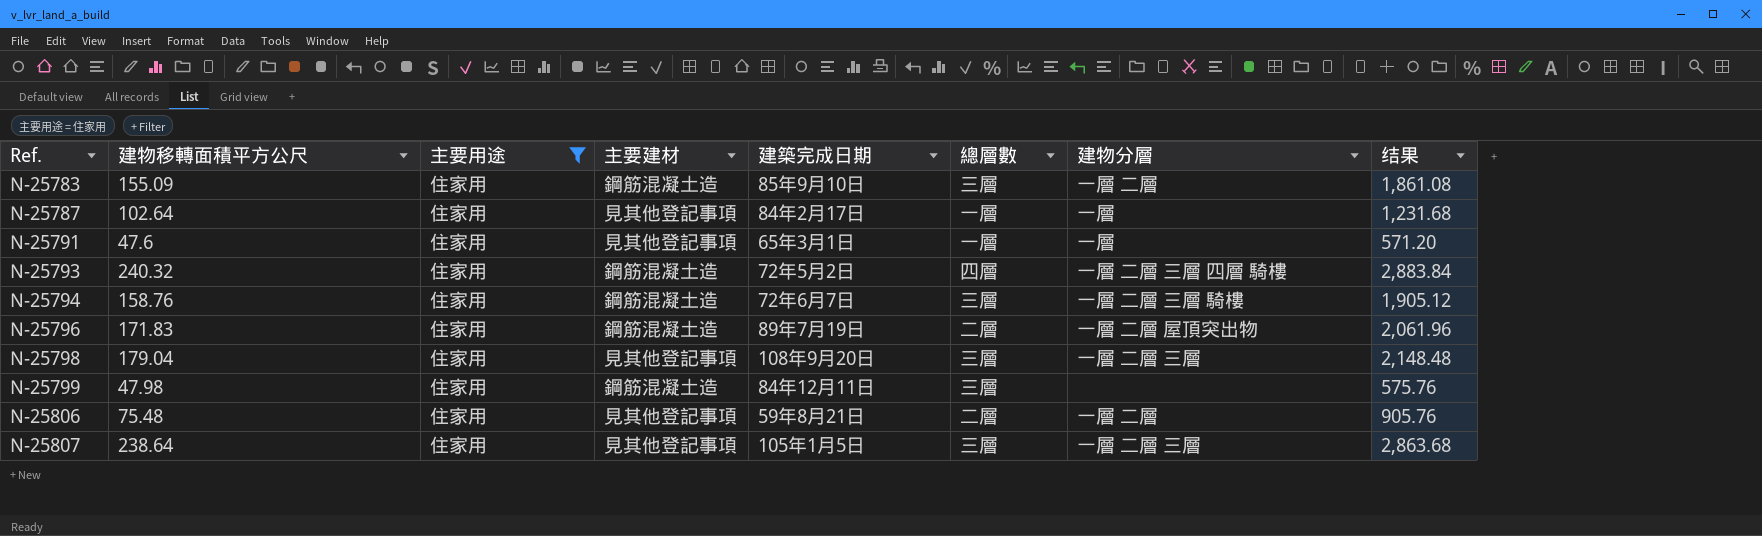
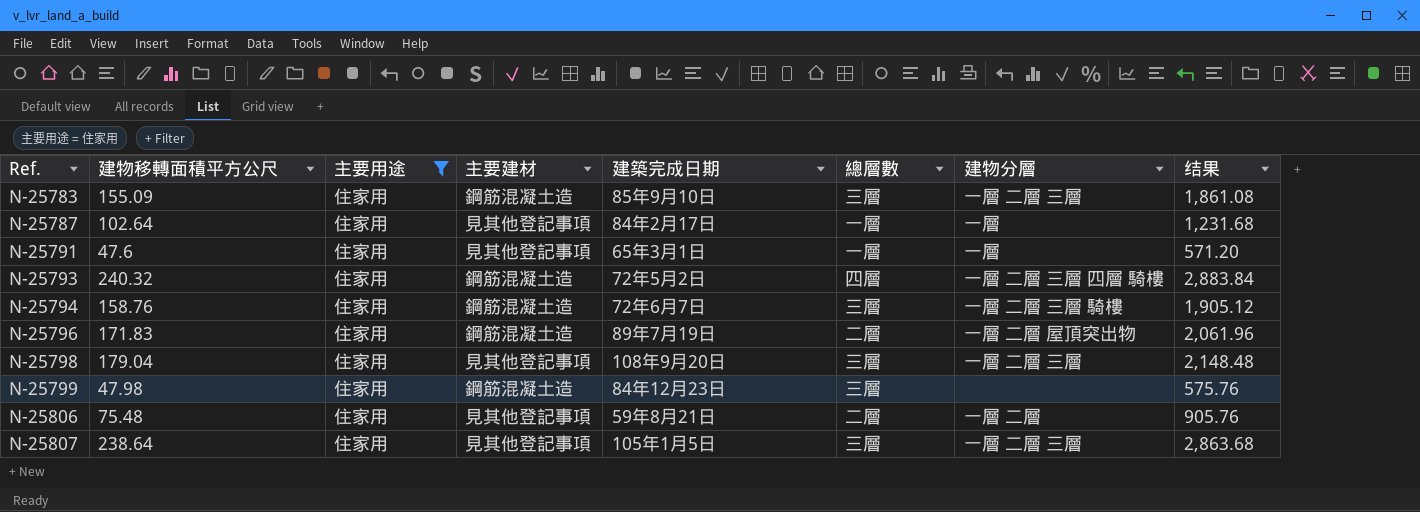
N-25783 | 建物分層: 一層 二層 -> 一層 二層 三層
N-25799 | 建築完成日期: 84年12月11日 -> 84年12月23日

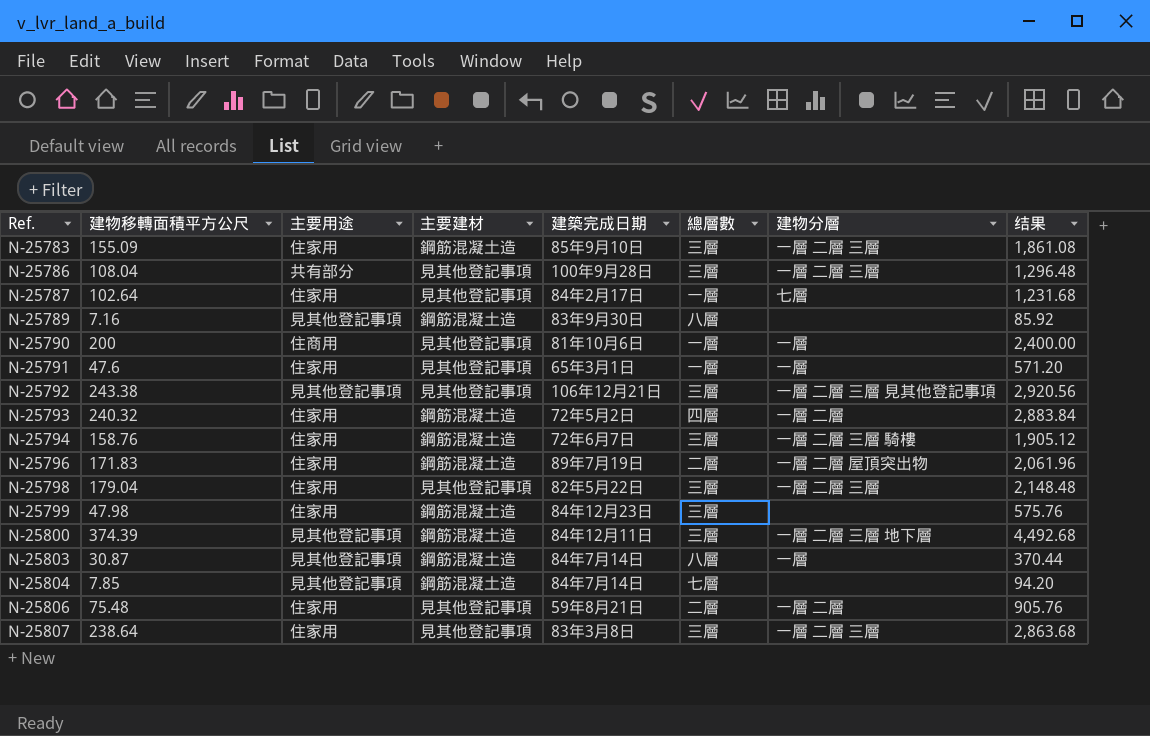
filter: 主要用途 = 住家用 -> none
N-25787 | 建物分層: 一層 -> 七層
N-25793 | 建物分層: 一層 二層 三層 四層 騎樓 -> 一層 二層
N-25798 | 建築完成日期: 108年9月20日 -> 82年5月22日
N-25807 | 建築完成日期: 105年1月5日 -> 83年3月8日

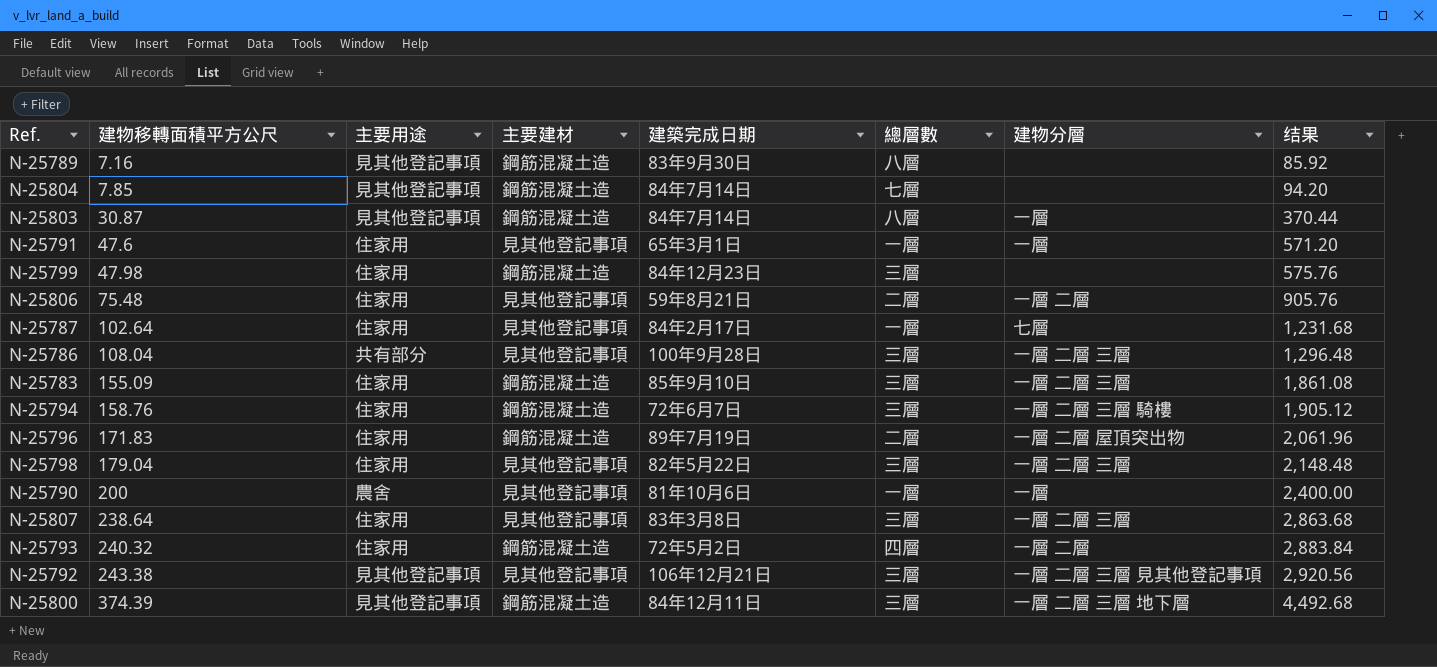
row order: Ref. ascending -> 建物移轉面積平方公尺 ascending
N-25790 | 主要用途: 住商用 -> 農舍

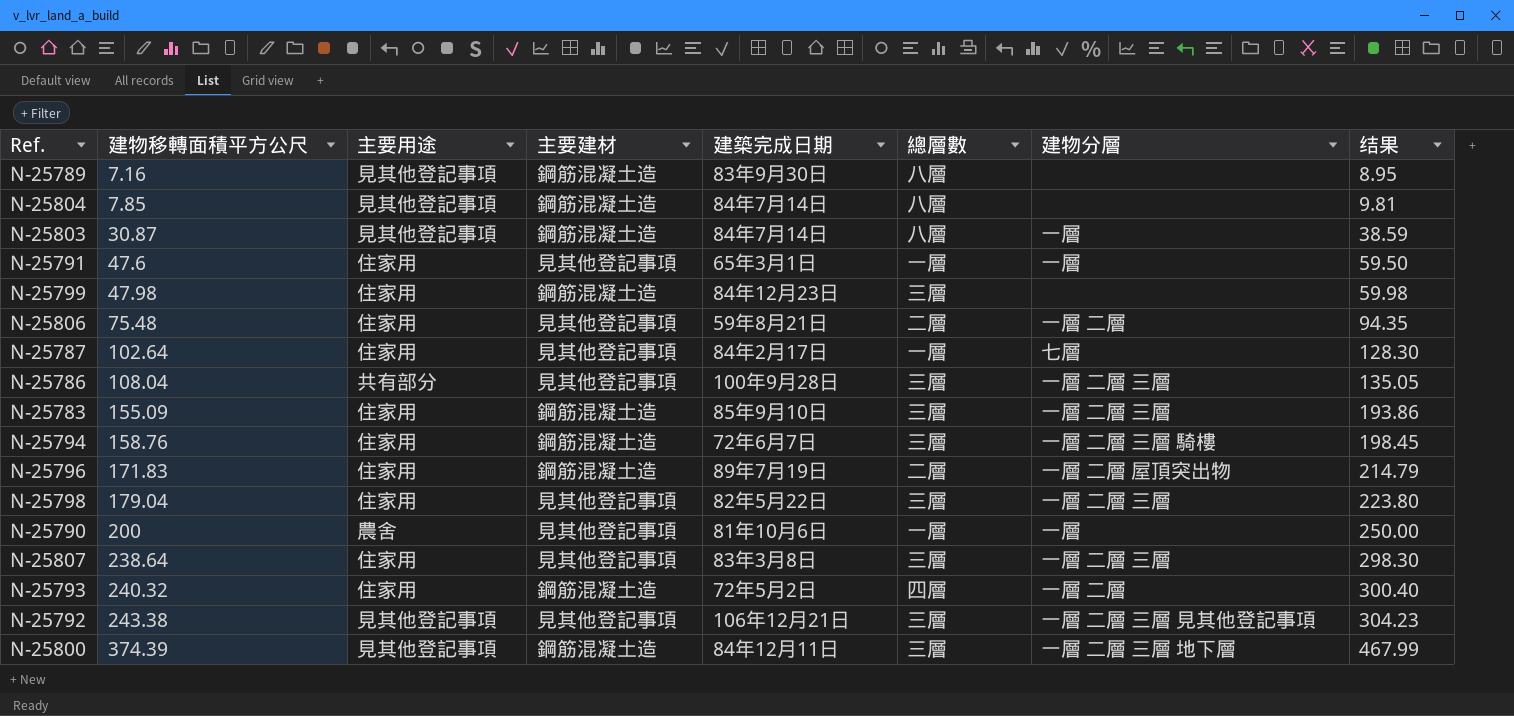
column 结果 | formula: [建物移轉面積平方公尺] * 12 -> [建物移轉面積平方公尺] * 1.25
N-25804 | 總層數: 七層 -> 八層

